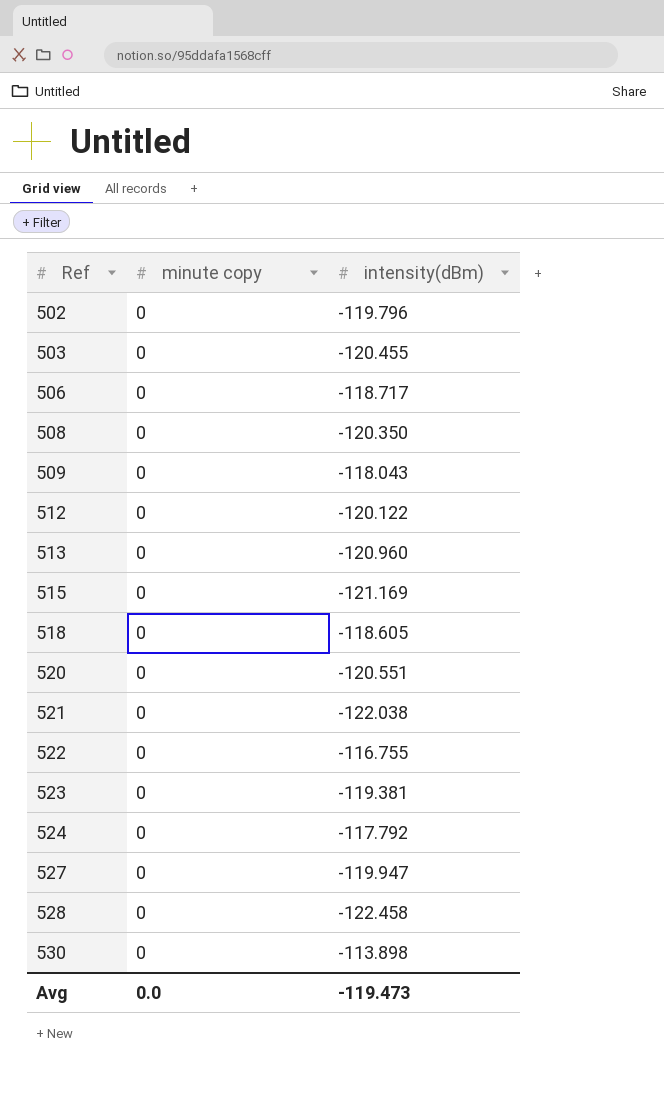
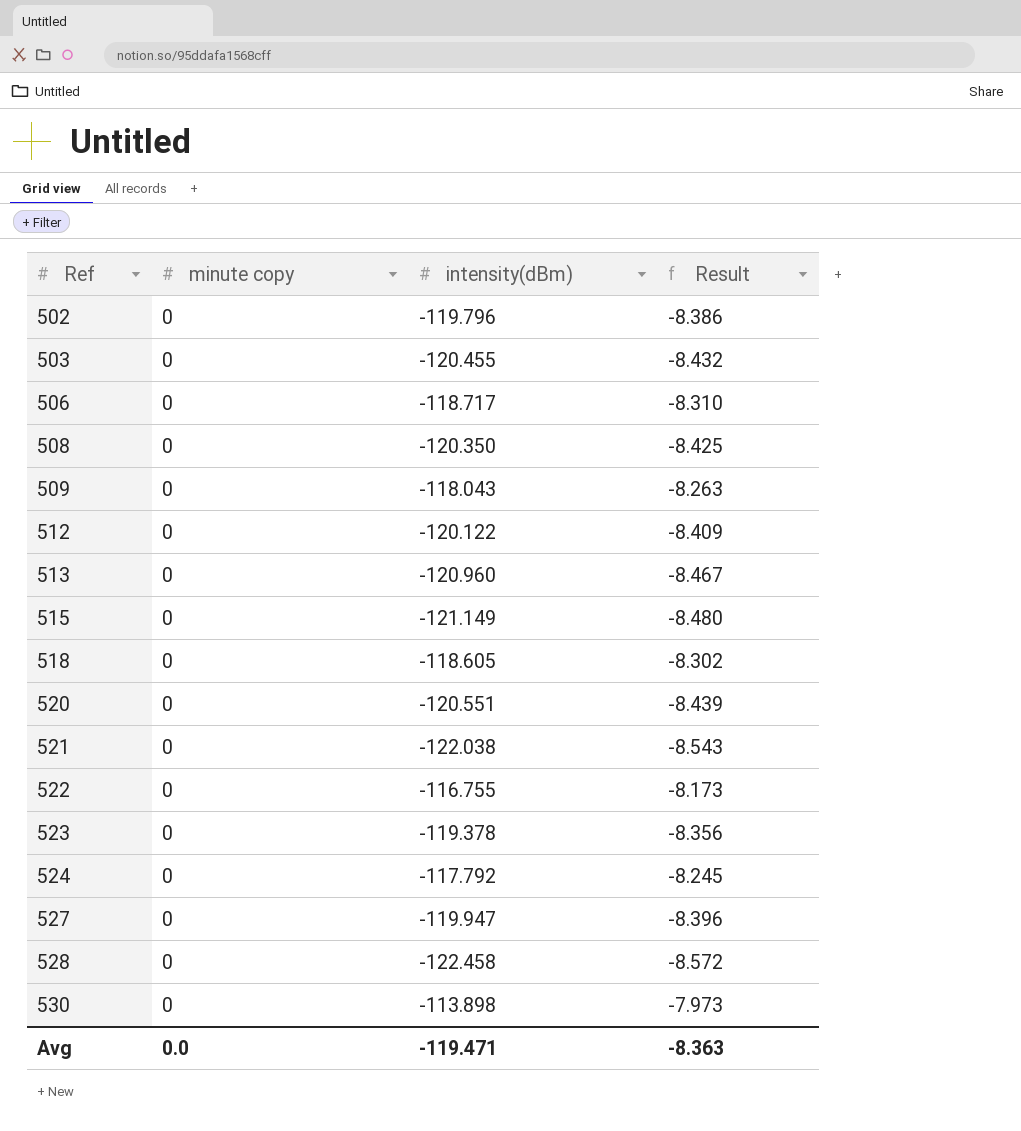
column Result | formula: none -> [intensity(dBm)] * 0.07
515 | intensity(dBm): -121.169 -> -121.149
523 | intensity(dBm): -119.381 -> -119.378
Avg | intensity(dBm): -119.473 -> -119.471

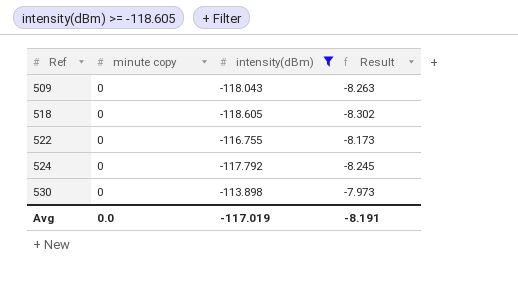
filter: none -> intensity(dBm) >= -118.605
Avg | intensity(dBm): -119.471 -> -117.019
Avg | Result: -8.363 -> -8.191

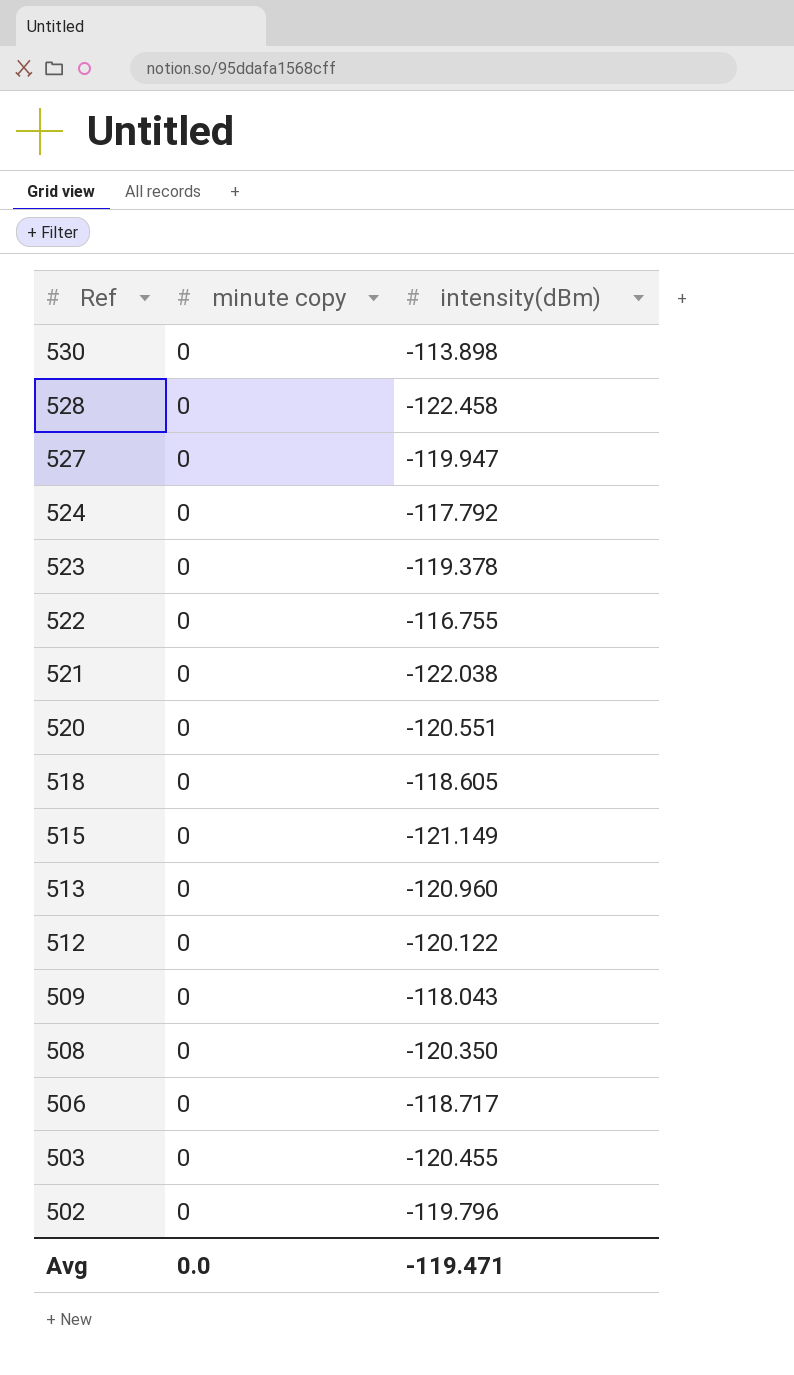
filter: intensity(dBm) >= -118.605 -> none
row order: Ref ascending -> Ref descending
column Result | formula: [intensity(dBm)] * 0.07 -> none
Avg | intensity(dBm): -117.019 -> -119.471

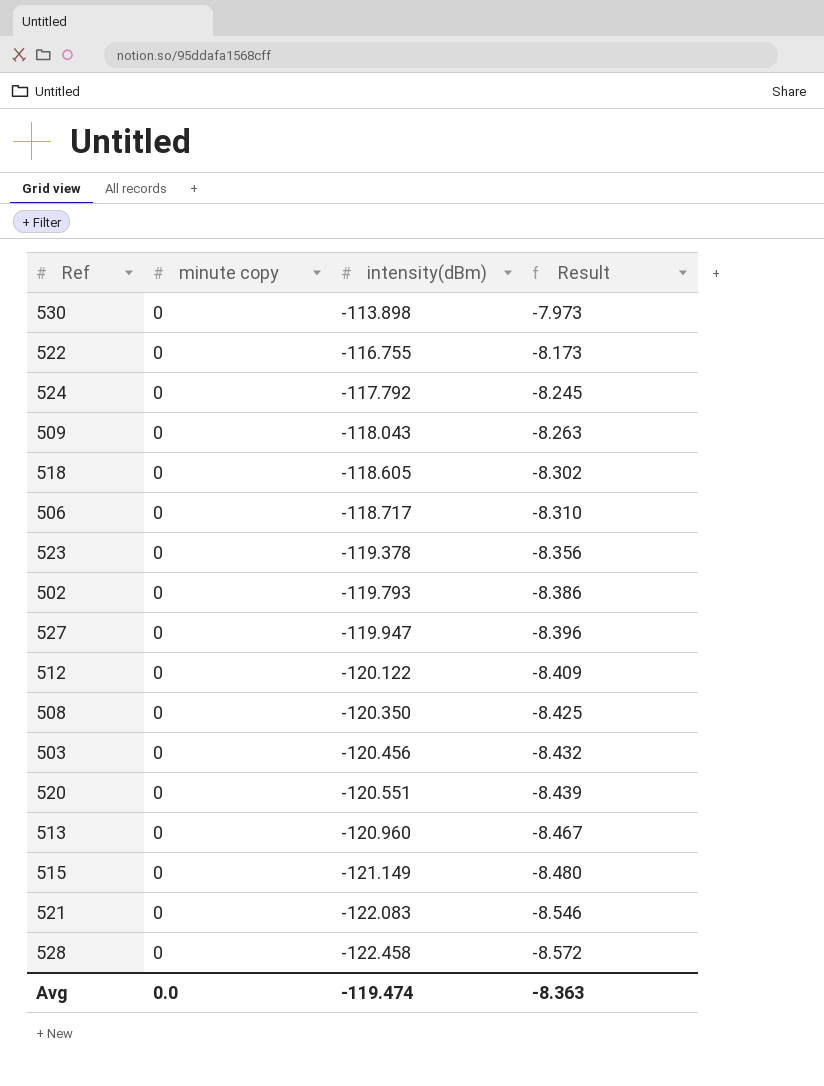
row order: Ref descending -> intensity(dBm) descending
column Result | formula: none -> [intensity(dBm)] * 0.07
502 | intensity(dBm): -119.796 -> -119.793
503 | intensity(dBm): -120.455 -> -120.456
521 | intensity(dBm): -122.038 -> -122.083
Avg | intensity(dBm): -119.471 -> -119.474

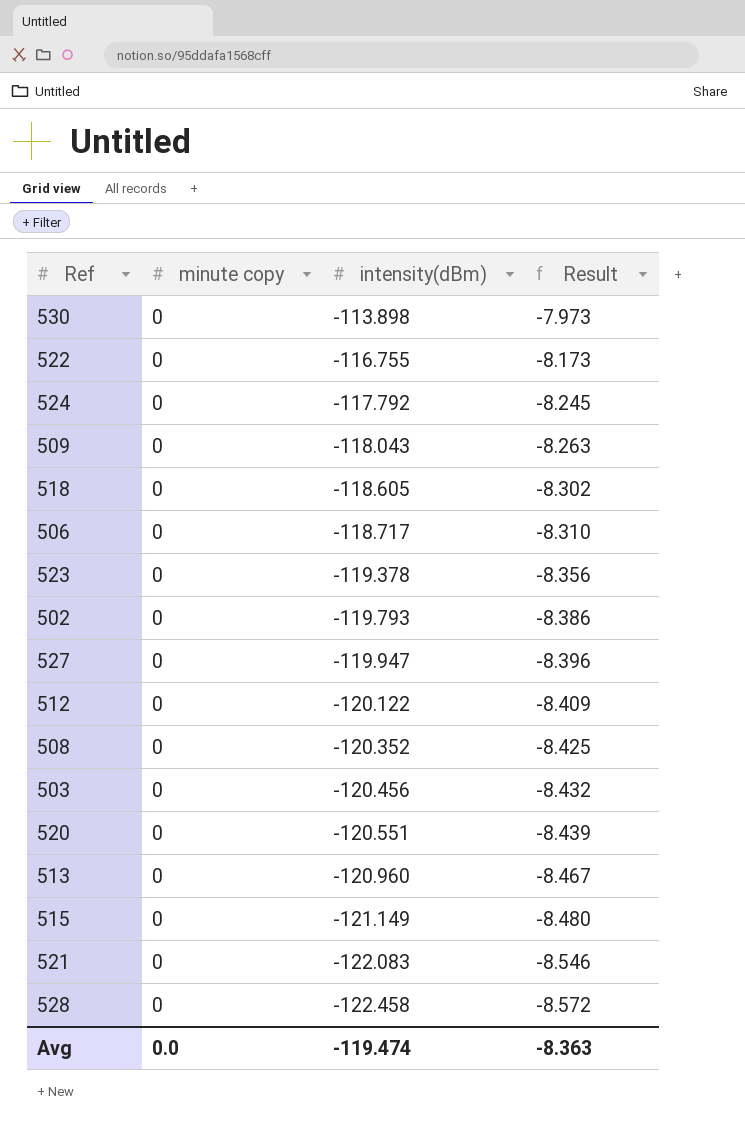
508 | intensity(dBm): -120.350 -> -120.352

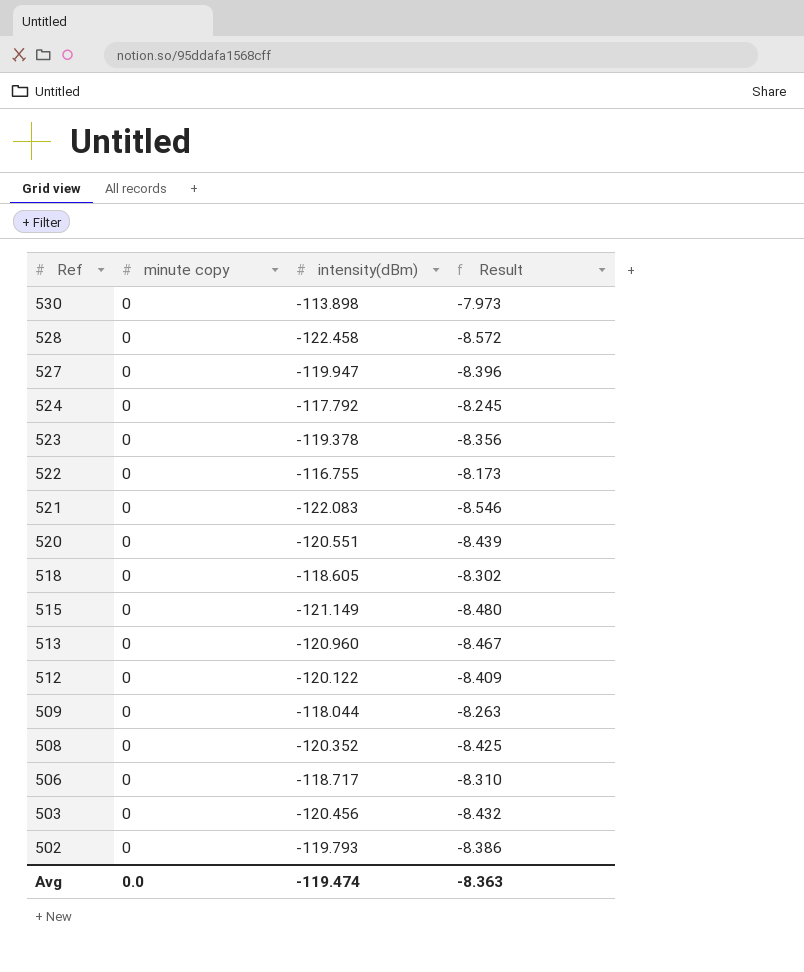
row order: intensity(dBm) descending -> Ref descending
509 | intensity(dBm): -118.043 -> -118.044

